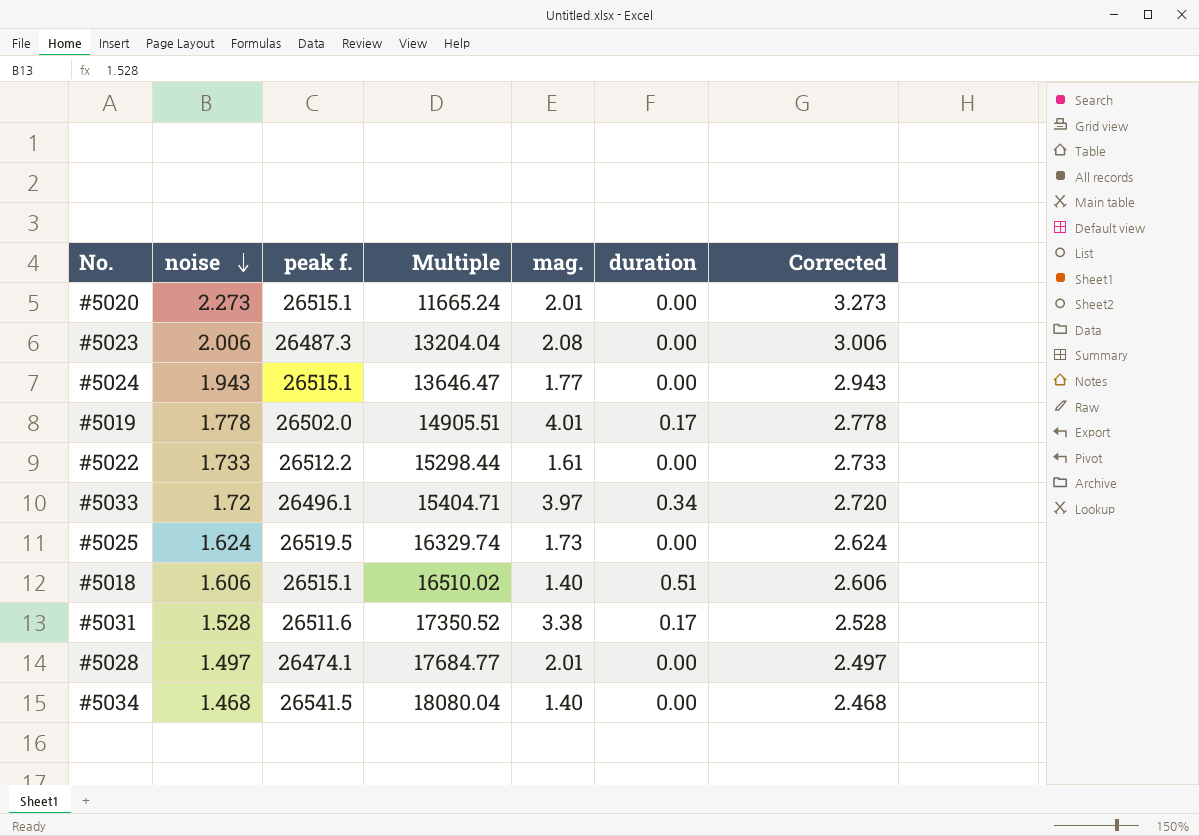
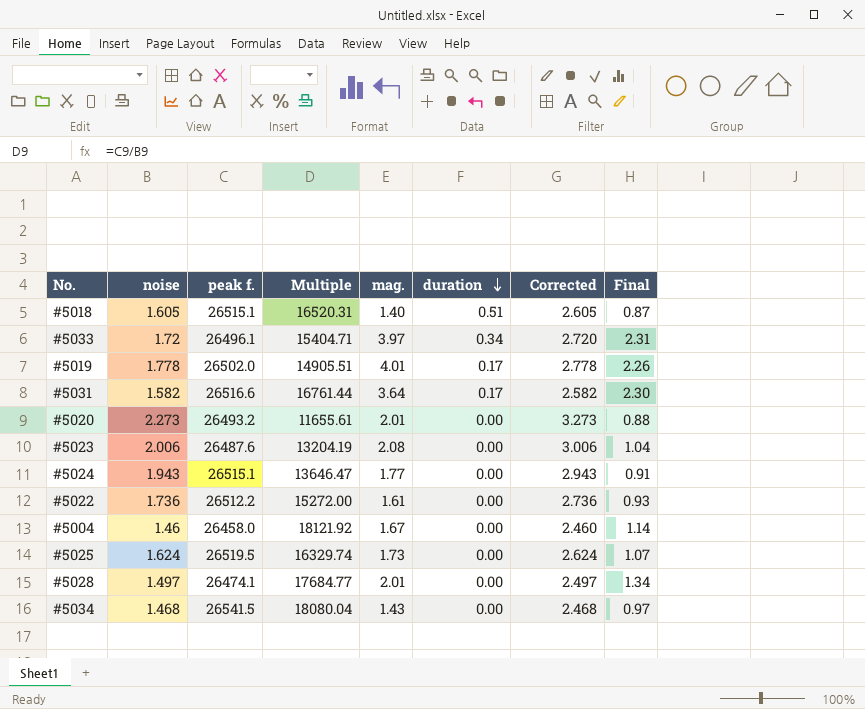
row order: noise descending -> duration descending
column Final | formula: none -> [mag.] / [noise]
#5018 | noise: 1.606 -> 1.605
#5018 | Multiple: 16510.02 -> 16520.31
#5018 | Corrected: 2.606 -> 2.605
#5031 | noise: 1.528 -> 1.582
#5031 | peak f.: 26511.6 -> 26516.6
#5031 | Multiple: 17350.52 -> 16761.44
#5031 | mag.: 3.38 -> 3.64
#5031 | Corrected: 2.528 -> 2.582
#5020 | peak f.: 26515.1 -> 26493.2
#5020 | Multiple: 11665.24 -> 11655.61
#5023 | peak f.: 26487.3 -> 26487.6
#5023 | Multiple: 13204.04 -> 13204.19
#5022 | noise: 1.733 -> 1.736
#5022 | Multiple: 15298.44 -> 15272.00
#5022 | Corrected: 2.733 -> 2.736
row #5004: none -> 1.46 | 26458.0 | 18121.92 | 1.67 | 0.00 | 2.460 | 1.14
#5034 | mag.: 1.40 -> 1.43

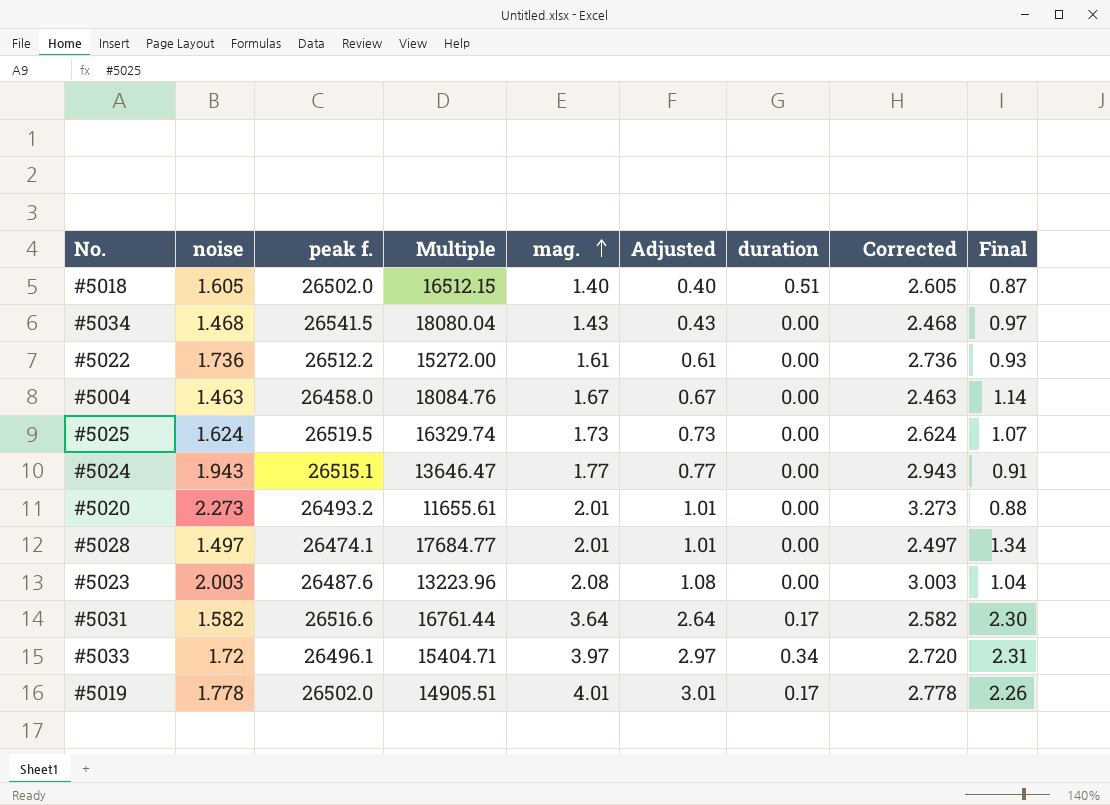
row order: duration descending -> mag. ascending
column Adjusted | formula: none -> [mag.] - 1
#5018 | peak f.: 26515.1 -> 26502.0
#5018 | Multiple: 16520.31 -> 16512.15
#5004 | noise: 1.46 -> 1.463
#5004 | Multiple: 18121.92 -> 18084.76
#5004 | Corrected: 2.460 -> 2.463
#5023 | noise: 2.006 -> 2.003
#5023 | Multiple: 13204.19 -> 13223.96
#5023 | Corrected: 3.006 -> 3.003

